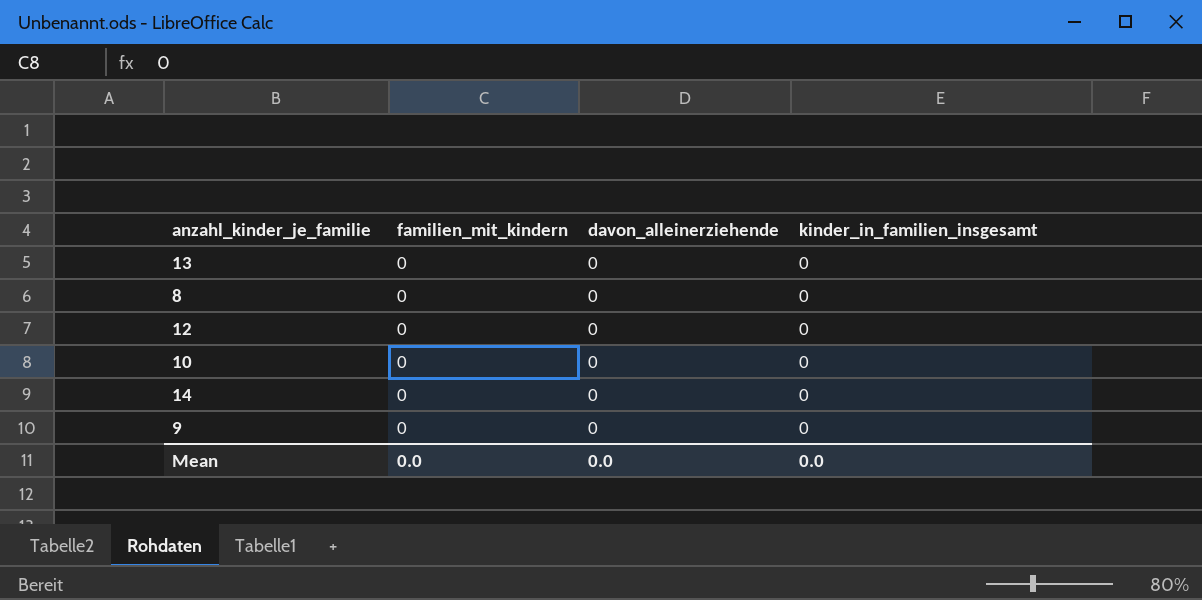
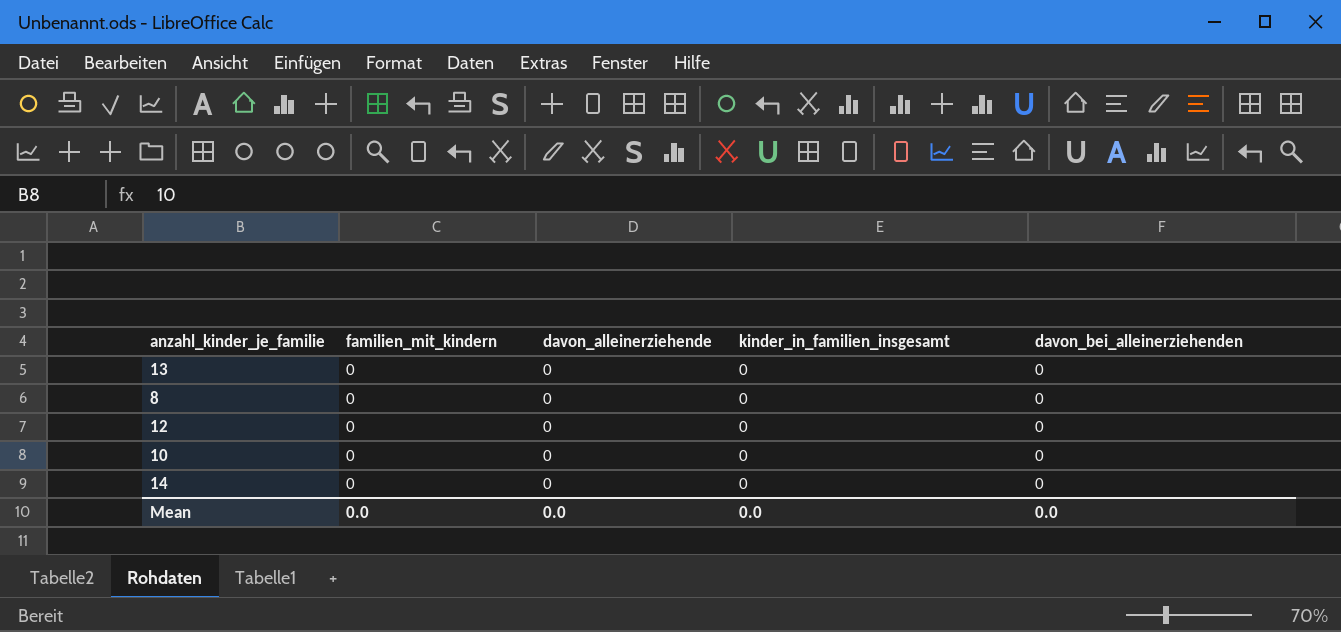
column davon_bei_alleinerziehenden | position: none -> 5
row 9: 0 | 0 | 0 -> none

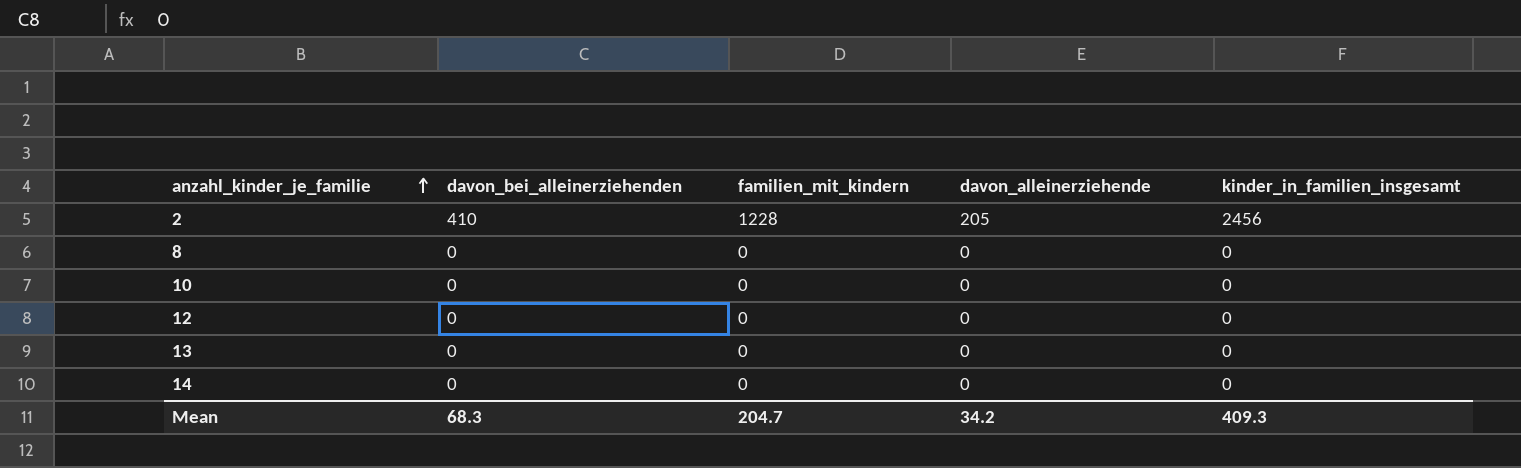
row order: none -> anzahl_kinder_je_familie ascending
column davon_bei_alleinerziehenden | position: 5 -> 2
row 2: none -> 410 | 1228 | 205 | 2456
Mean | davon_bei_alleinerziehenden: 0.0 -> 68.3
Mean | familien_mit_kindern: 0.0 -> 204.7
Mean | davon_alleinerziehende: 0.0 -> 34.2
Mean | kinder_in_familien_insgesamt: 0.0 -> 409.3

